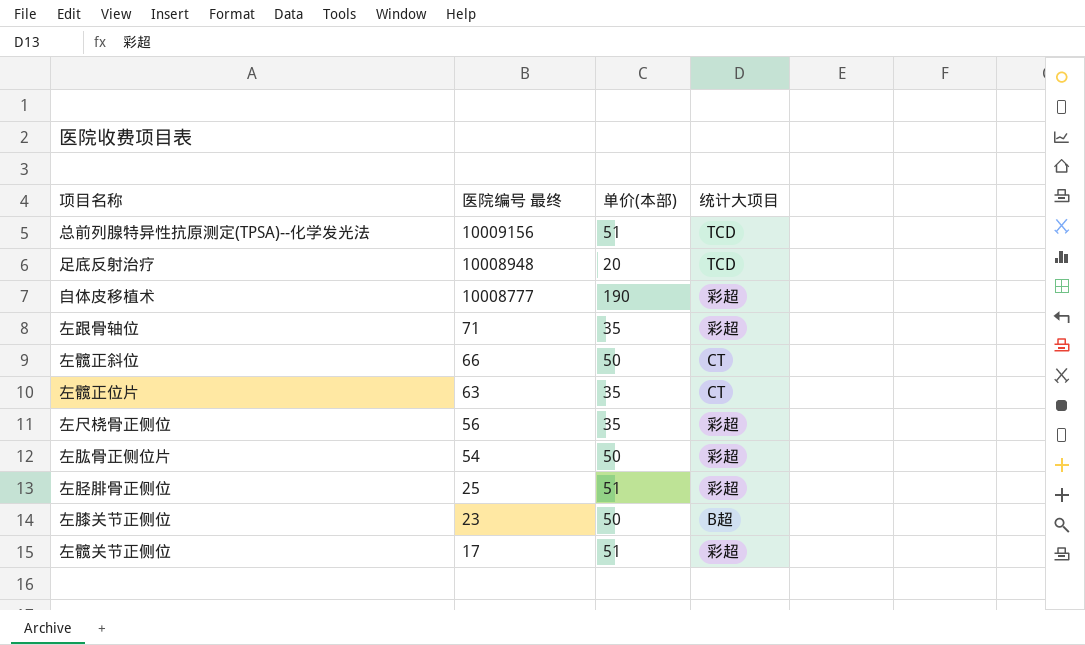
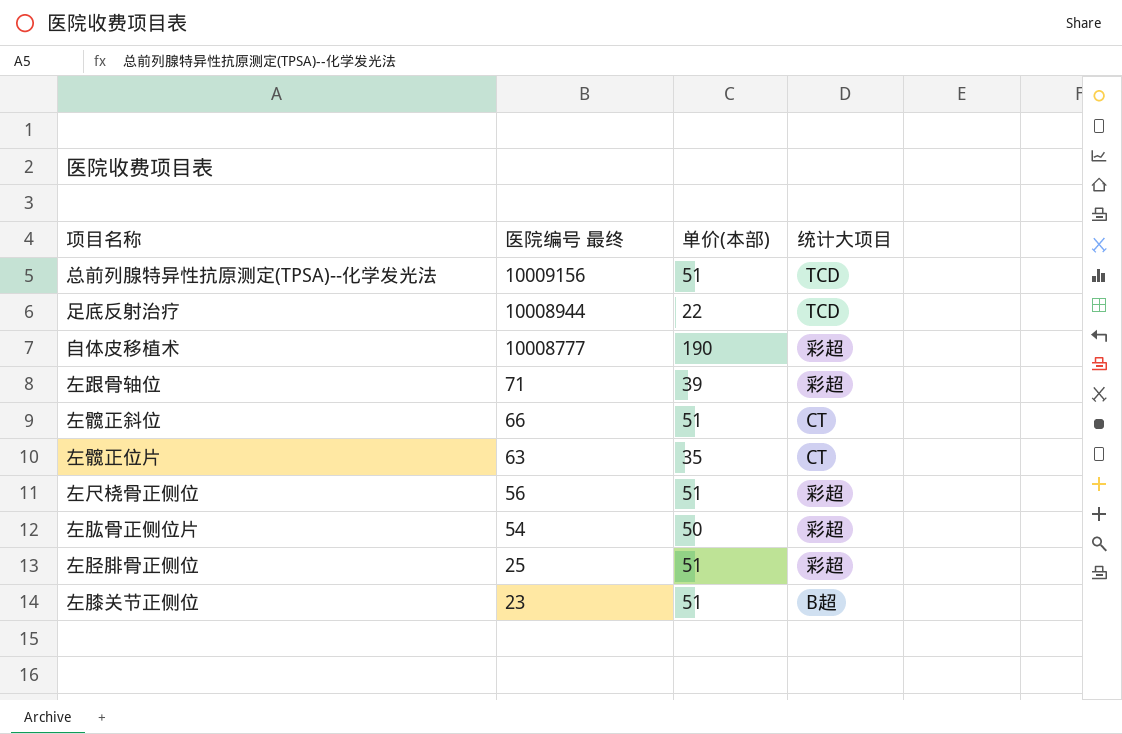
row 左髋关节正侧位: 17 | 51 | 彩超 -> none
足底反射治疗 | 医院编号 最终: 10008948 -> 10008944
足底反射治疗 | 单价(本部): 20 -> 22
左跟骨轴位 | 单价(本部): 35 -> 39
左髋正斜位 | 单价(本部): 50 -> 51
左尺桡骨正侧位 | 单价(本部): 35 -> 51
左膝关节正侧位 | 单价(本部): 50 -> 51

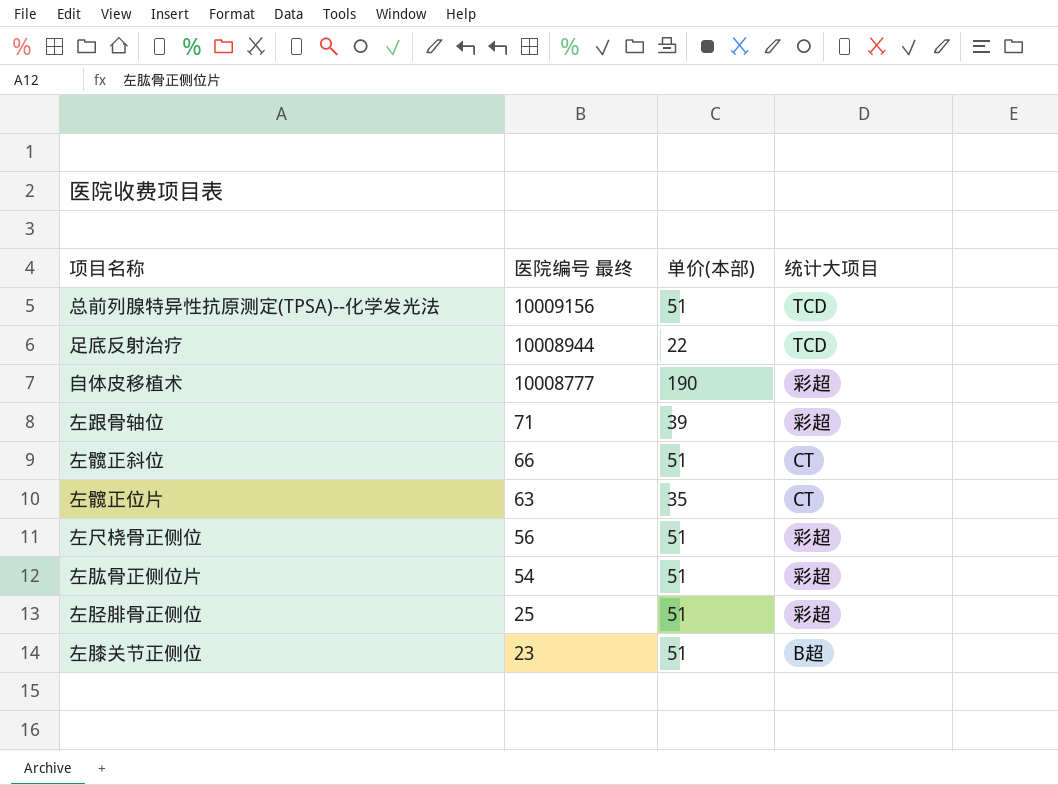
左肱骨正侧位片 | 单价(本部): 50 -> 51

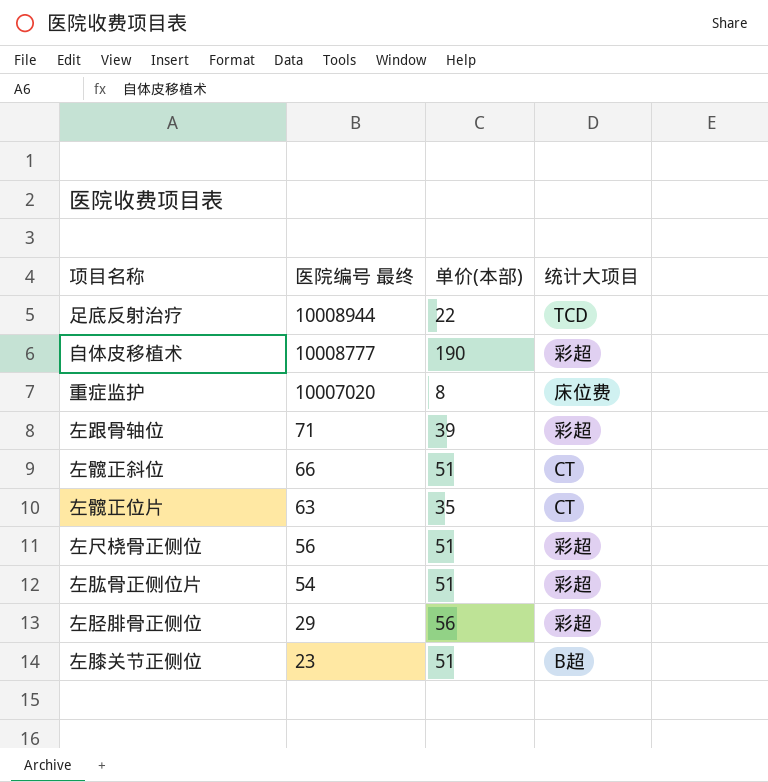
row 总前列腺特异性抗原测定(TPSA)--化学发光法: 10009156 | 51 | TCD -> none
row 重症监护: none -> 10007020 | 8 | 床位费
左胫腓骨正侧位 | 医院编号 最终: 25 -> 29
左胫腓骨正侧位 | 单价(本部): 51 -> 56

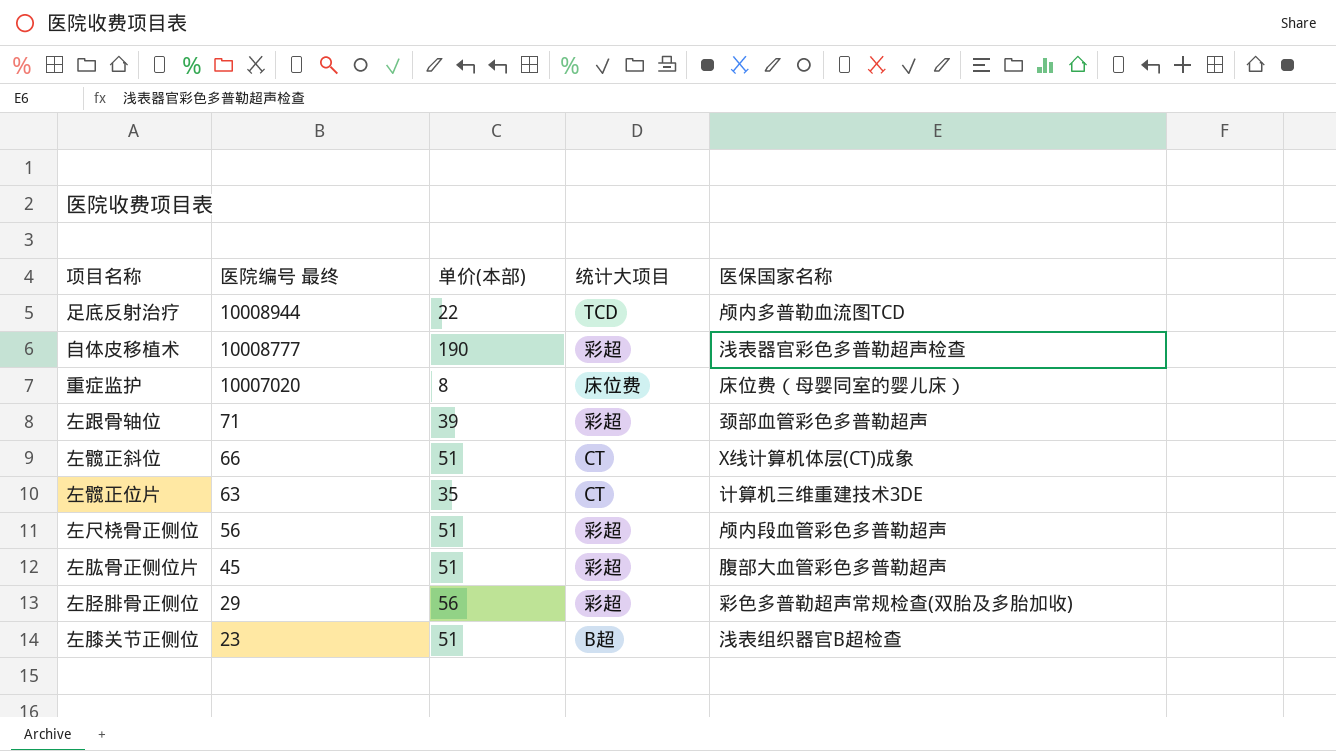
column 医保国家名称 | position: none -> 5
左肱骨正侧位片 | 医院编号 最终: 54 -> 45

